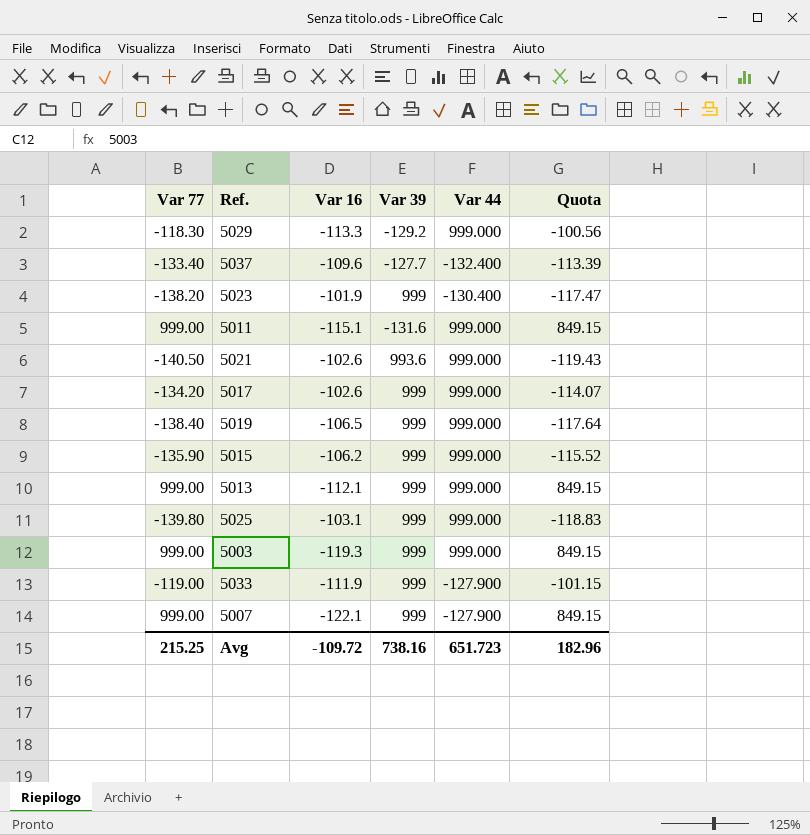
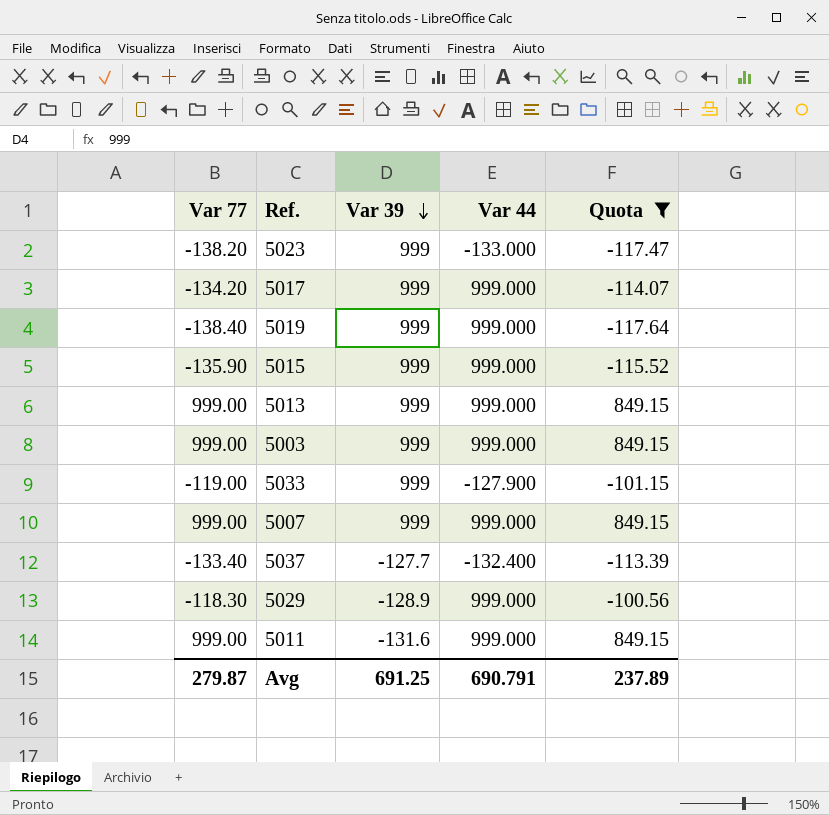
filter: none -> Quota >= -117.64
row order: none -> Var 39 descending
column Var 16 | position: 3 -> none
5023 | Var 44: -130.400 -> -133.000
5007 | Var 44: -127.900 -> 999.000
5029 | Var 39: -129.2 -> -128.9
Avg | Var 77: 215.25 -> 279.87
Avg | Var 39: 738.16 -> 691.25
Avg | Var 44: 651.723 -> 690.791
Avg | Quota: 182.96 -> 237.89

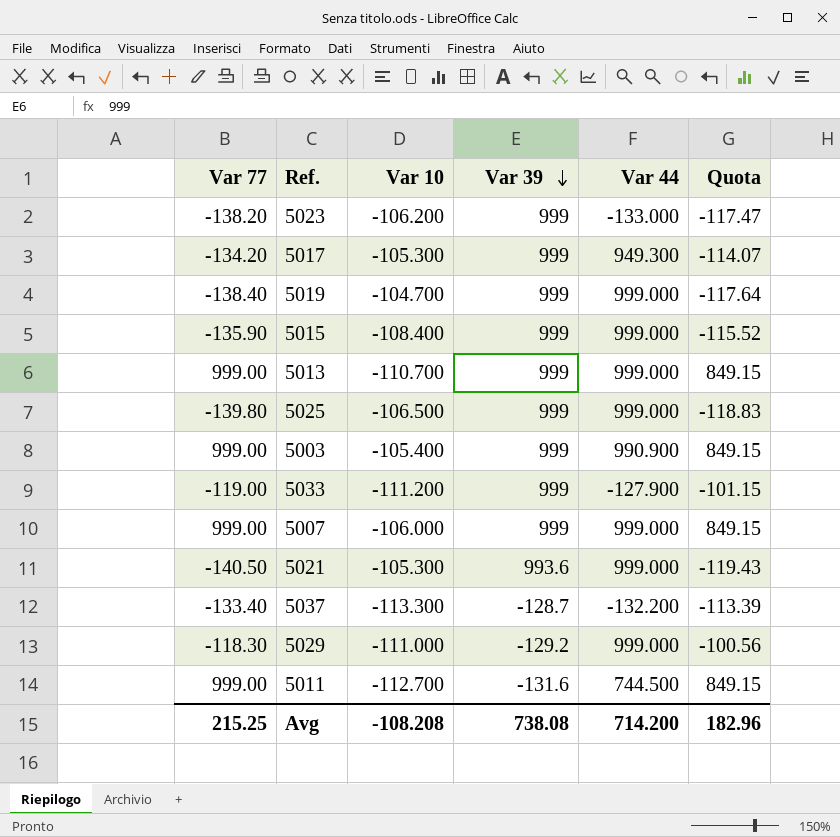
filter: Quota >= -117.64 -> none
column Var 10 | position: none -> 3
5017 | Var 44: 999.000 -> 949.300
5003 | Var 44: 999.000 -> 990.900
5037 | Var 39: -127.7 -> -128.7
5037 | Var 44: -132.400 -> -132.200
5029 | Var 39: -128.9 -> -129.2
5011 | Var 44: 999.000 -> 744.500
Avg | Var 77: 279.87 -> 215.25
Avg | Var 39: 691.25 -> 738.08
Avg | Var 44: 690.791 -> 714.200
Avg | Quota: 237.89 -> 182.96

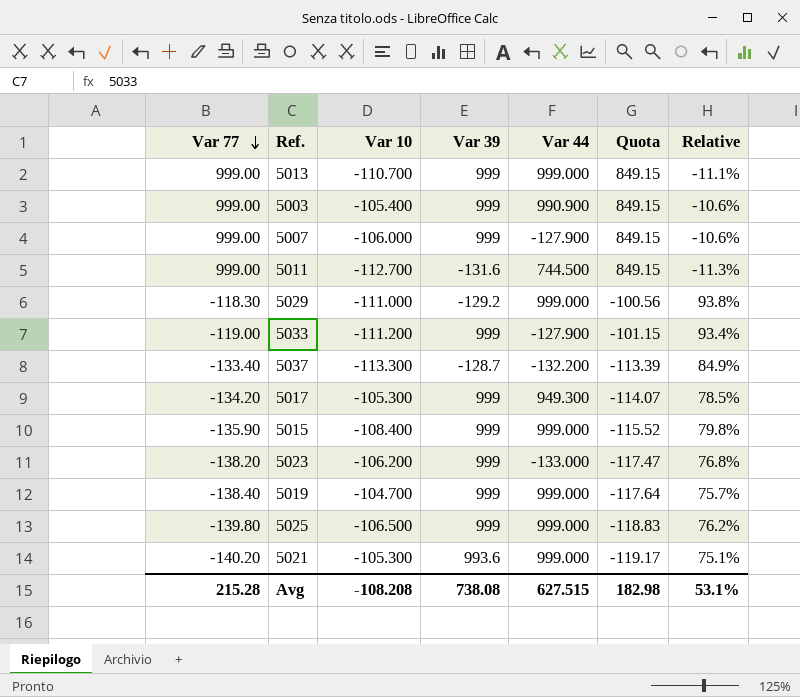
row order: Var 39 descending -> Var 77 descending
column Relative | formula: none -> [Var 10] / [Var 77]
5007 | Var 44: 999.000 -> -127.900
5021 | Var 77: -140.50 -> -140.20
5021 | Quota: -119.43 -> -119.17
Avg | Var 77: 215.25 -> 215.28
Avg | Var 44: 714.200 -> 627.515
Avg | Quota: 182.96 -> 182.98

